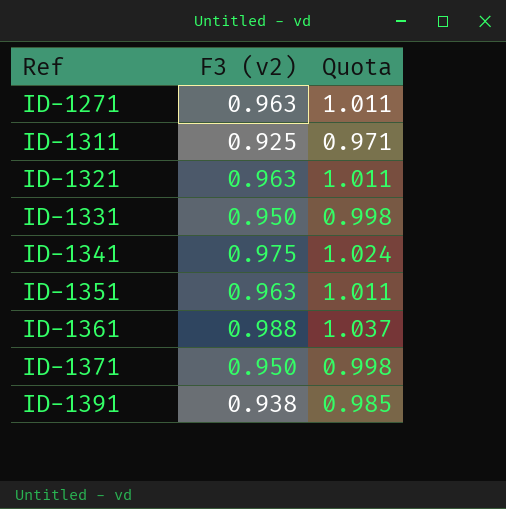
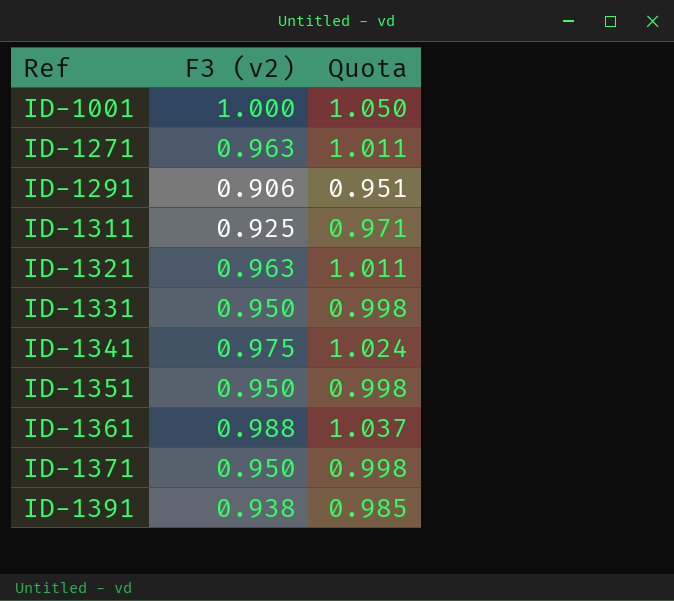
row ID-1001: none -> 1.000 | 1.050
row ID-1291: none -> 0.906 | 0.951
ID-1351 | F3 (v2): 0.963 -> 0.950
ID-1351 | Quota: 1.011 -> 0.998

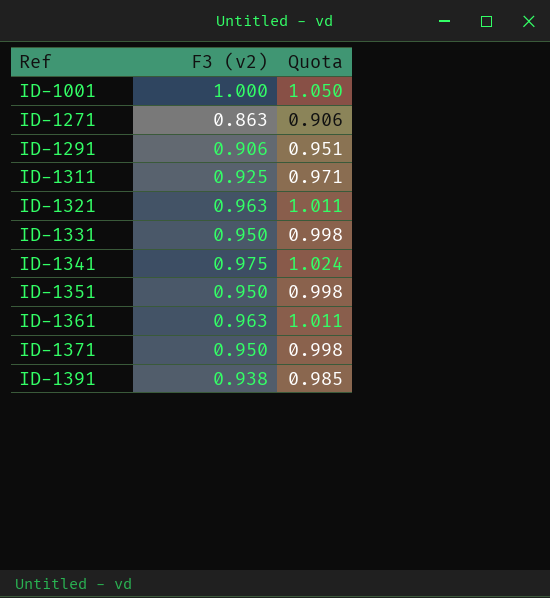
ID-1271 | F3 (v2): 0.963 -> 0.863
ID-1271 | Quota: 1.011 -> 0.906
ID-1361 | F3 (v2): 0.988 -> 0.963
ID-1361 | Quota: 1.037 -> 1.011

